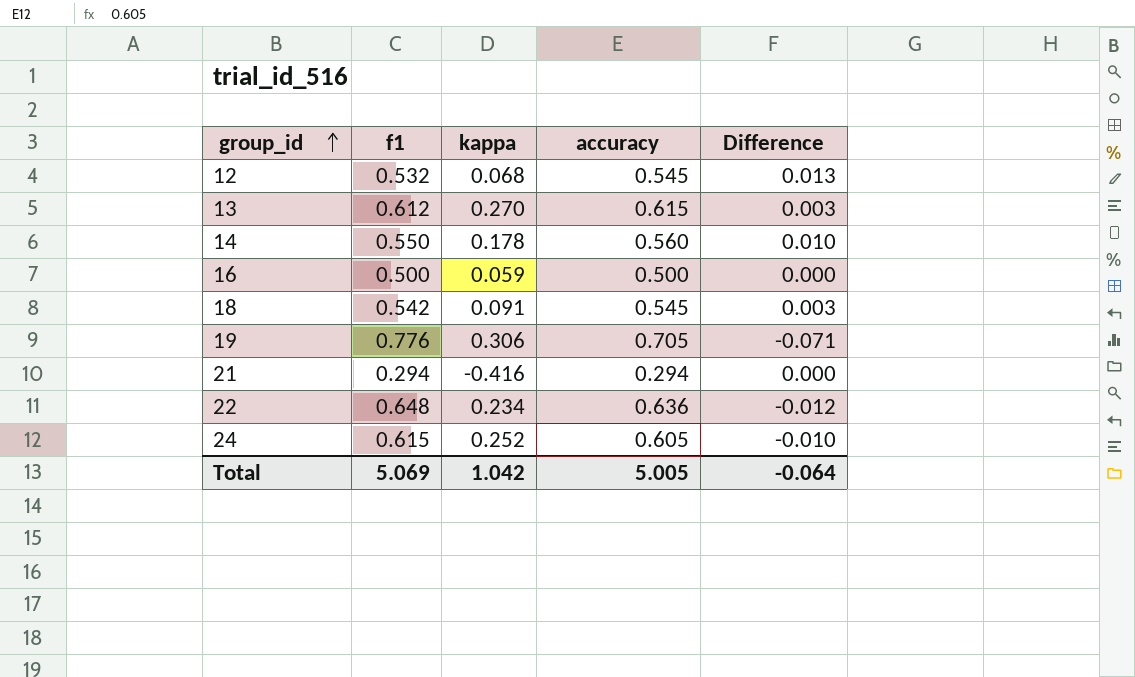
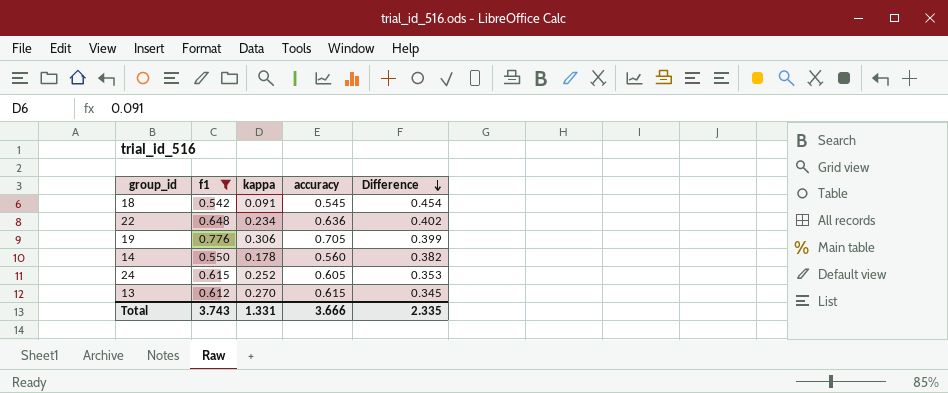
filter: none -> f1 >= 0.542
row order: group_id ascending -> Difference descending
column Difference | formula: [accuracy] - [f1] -> [accuracy] - [kappa]
Total | f1: 5.069 -> 3.743
Total | kappa: 1.042 -> 1.331
Total | accuracy: 5.005 -> 3.666
Total | Difference: -0.064 -> 2.335

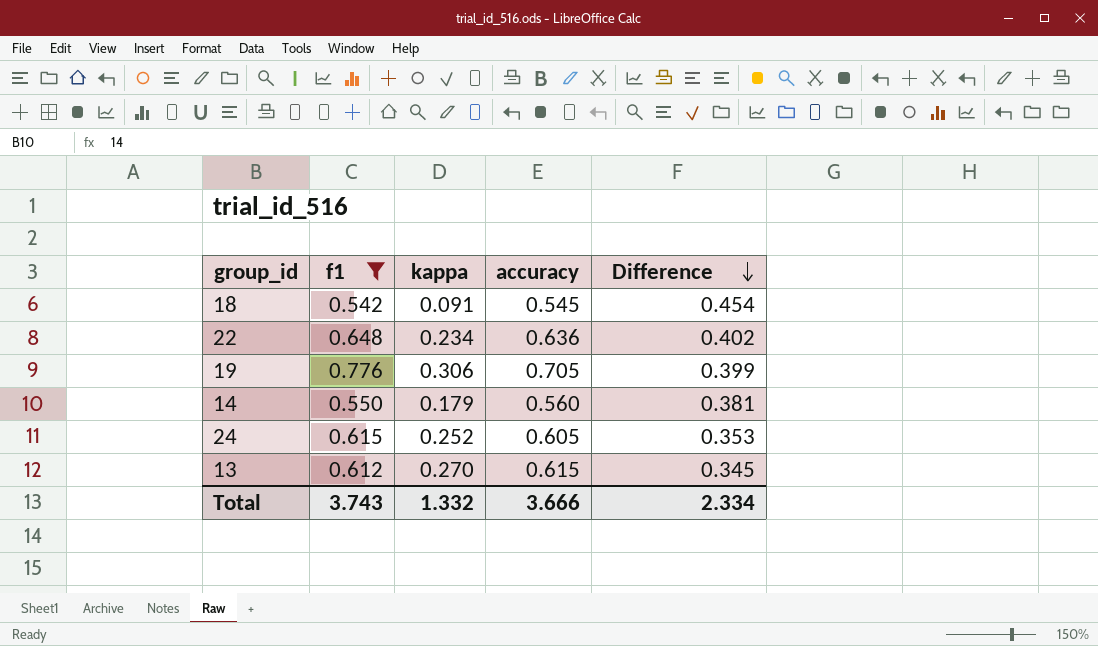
14 | kappa: 0.178 -> 0.179
14 | Difference: 0.382 -> 0.381
Total | kappa: 1.331 -> 1.332
Total | Difference: 2.335 -> 2.334

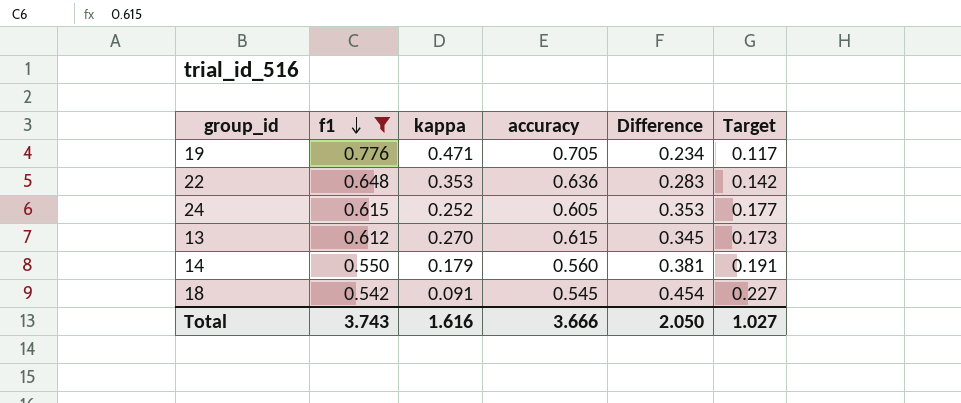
row order: Difference descending -> f1 descending
column Target | formula: none -> [Difference] * 0.5
19 | kappa: 0.306 -> 0.471
19 | Difference: 0.399 -> 0.234
22 | kappa: 0.234 -> 0.353
22 | Difference: 0.402 -> 0.283
Total | kappa: 1.332 -> 1.616
Total | Difference: 2.334 -> 2.050

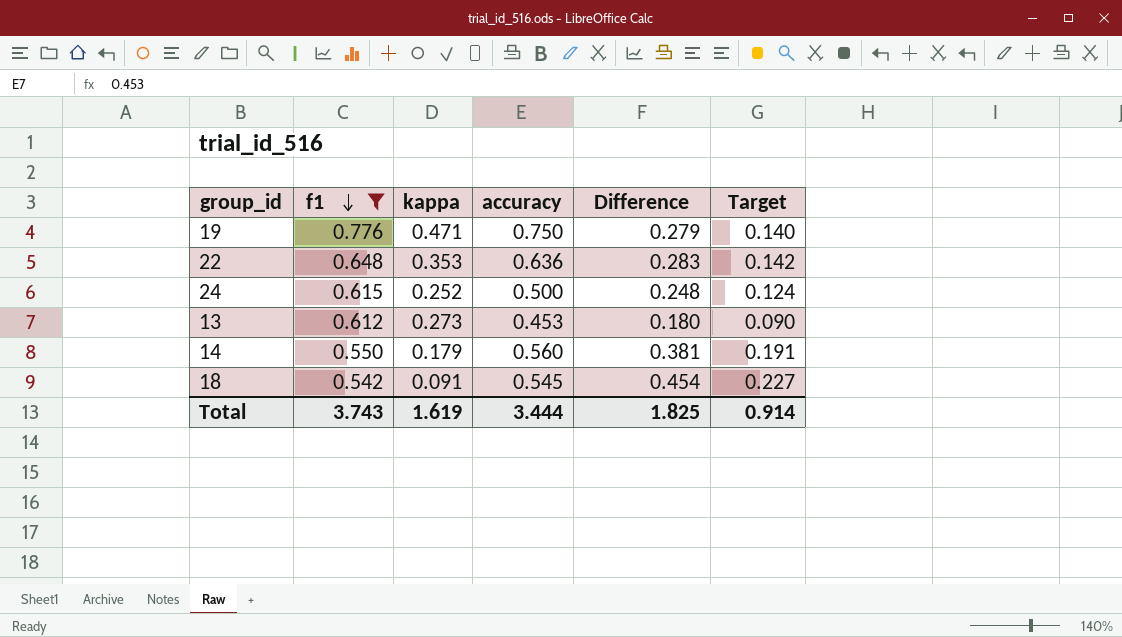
19 | accuracy: 0.705 -> 0.750
19 | Difference: 0.234 -> 0.279
19 | Target: 0.117 -> 0.140
24 | accuracy: 0.605 -> 0.500
24 | Difference: 0.353 -> 0.248
24 | Target: 0.177 -> 0.124
13 | kappa: 0.270 -> 0.273
13 | accuracy: 0.615 -> 0.453
13 | Difference: 0.345 -> 0.180
13 | Target: 0.173 -> 0.090
Total | kappa: 1.616 -> 1.619
Total | accuracy: 3.666 -> 3.444
Total | Difference: 2.050 -> 1.825
Total | Target: 1.027 -> 0.914

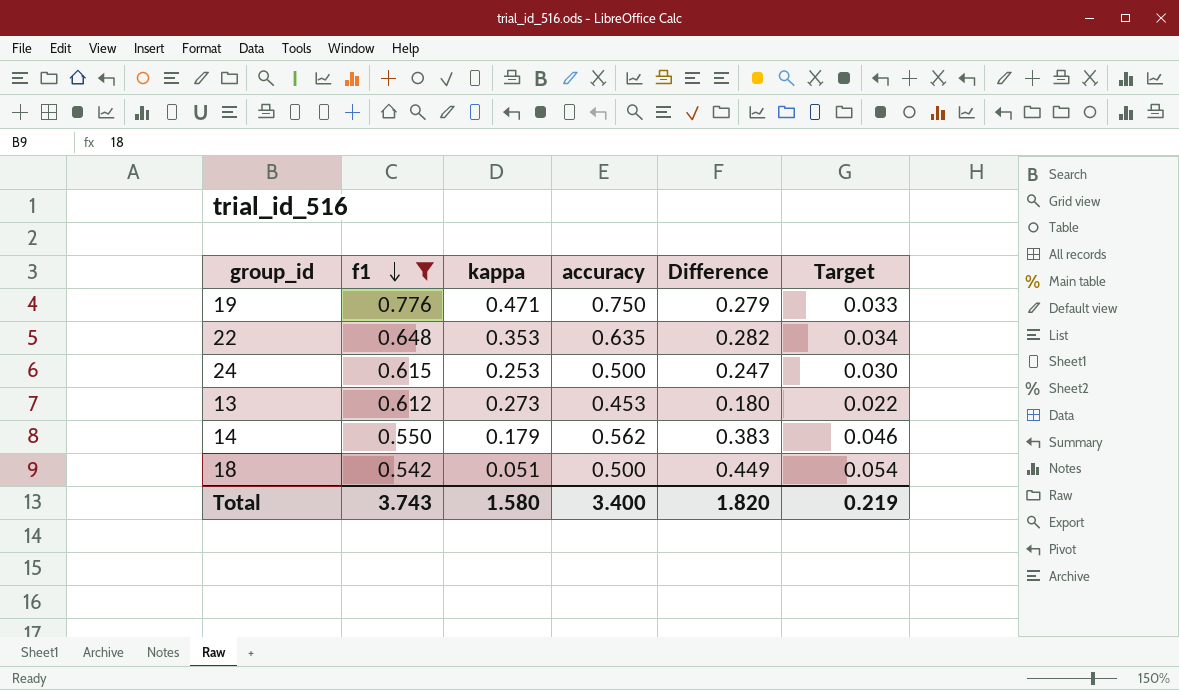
column Target | formula: [Difference] * 0.5 -> [Difference] * 0.12
22 | accuracy: 0.636 -> 0.635
22 | Difference: 0.283 -> 0.282
24 | kappa: 0.252 -> 0.253
24 | Difference: 0.248 -> 0.247
14 | accuracy: 0.560 -> 0.562
14 | Difference: 0.381 -> 0.383
18 | kappa: 0.091 -> 0.051
18 | accuracy: 0.545 -> 0.500
18 | Difference: 0.454 -> 0.449
Total | kappa: 1.619 -> 1.580
Total | accuracy: 3.444 -> 3.400
Total | Difference: 1.825 -> 1.820
Total | Target: 0.914 -> 0.219

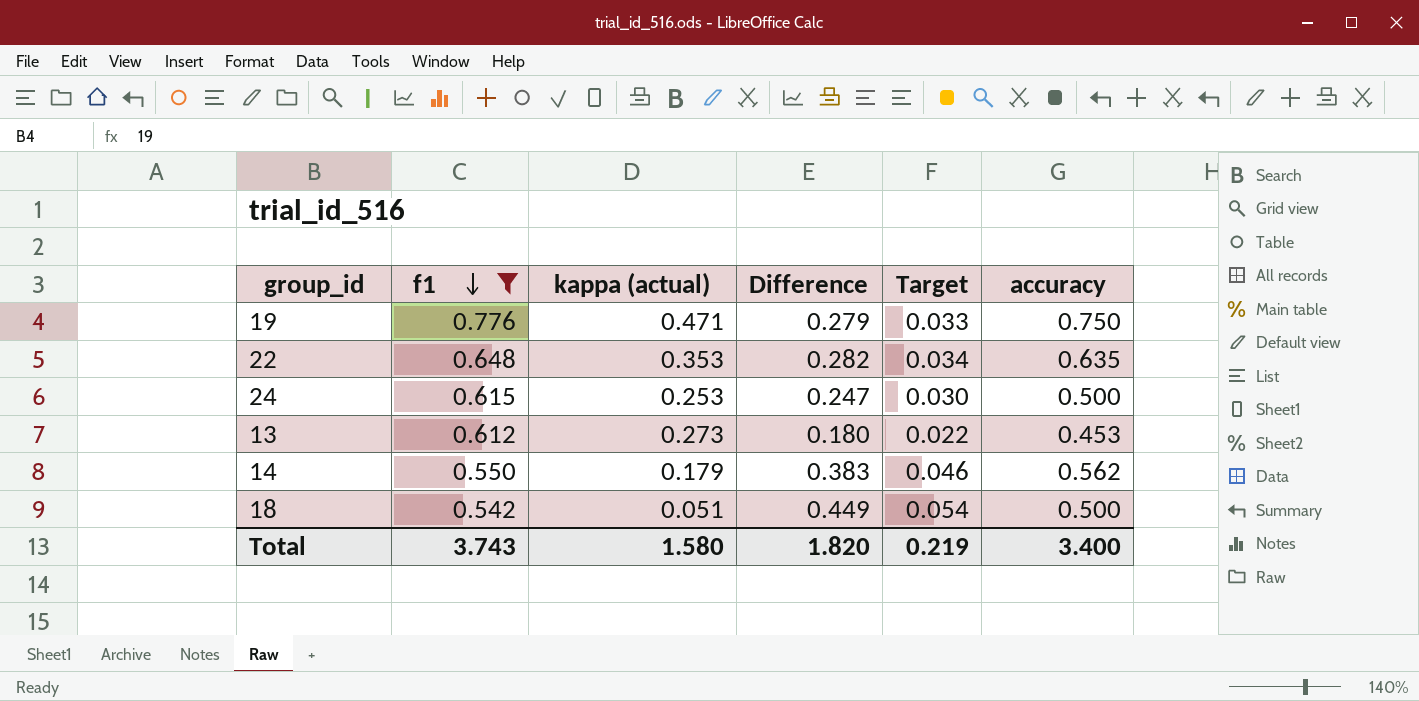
column name: kappa -> kappa (actual)
column accuracy | position: 4 -> 6

